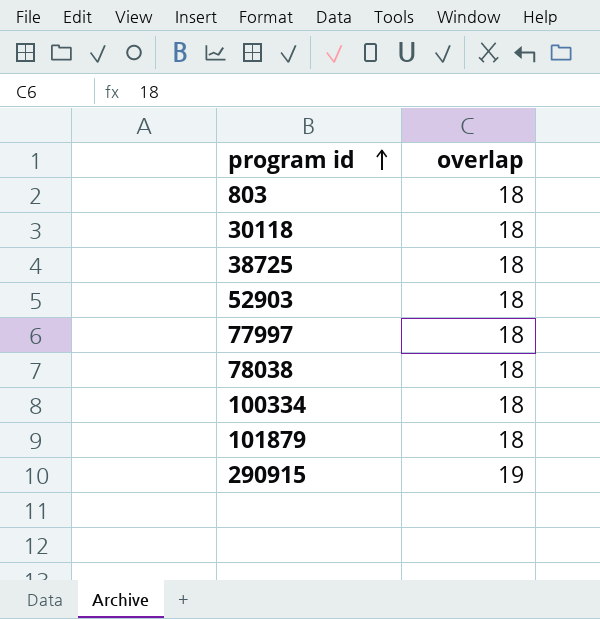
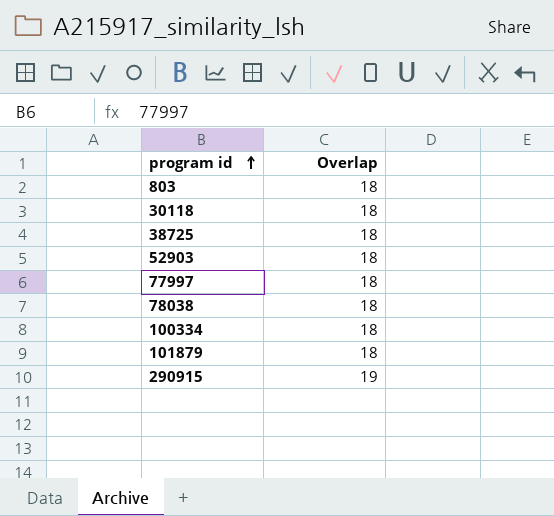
column name: overlap -> Overlap

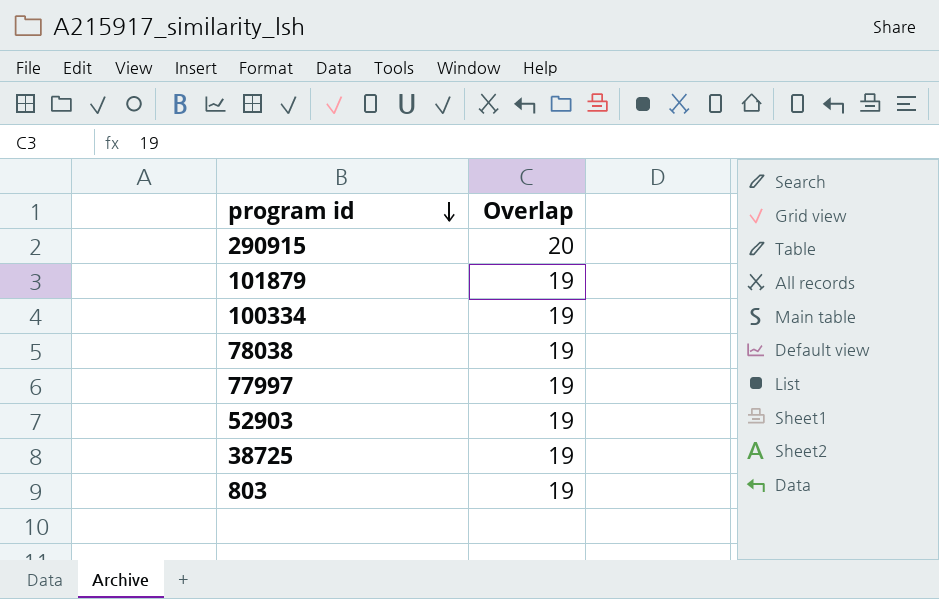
row order: program id ascending -> program id descending
row 30118: 18 -> none
290915 | Overlap: 19 -> 20
101879 | Overlap: 18 -> 19
100334 | Overlap: 18 -> 19
78038 | Overlap: 18 -> 19
77997 | Overlap: 18 -> 19
52903 | Overlap: 18 -> 19
38725 | Overlap: 18 -> 19
803 | Overlap: 18 -> 19

